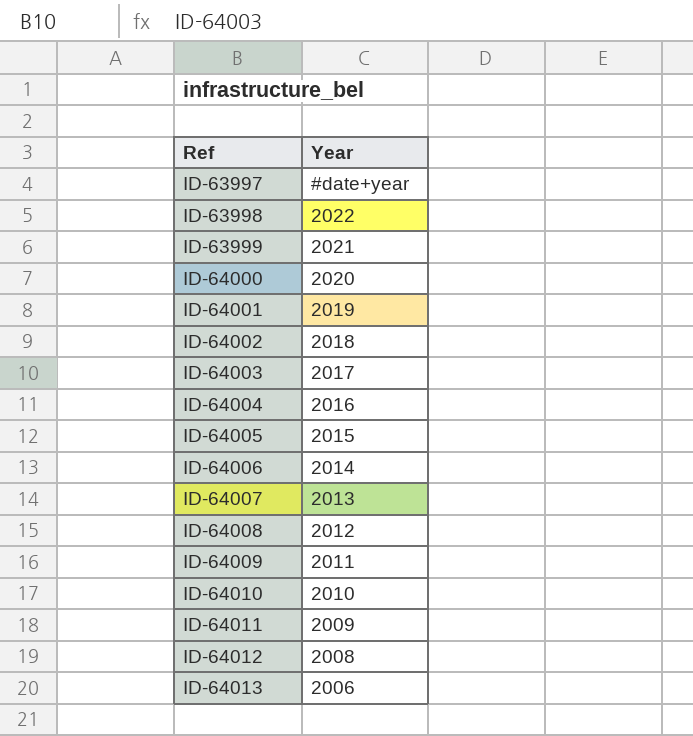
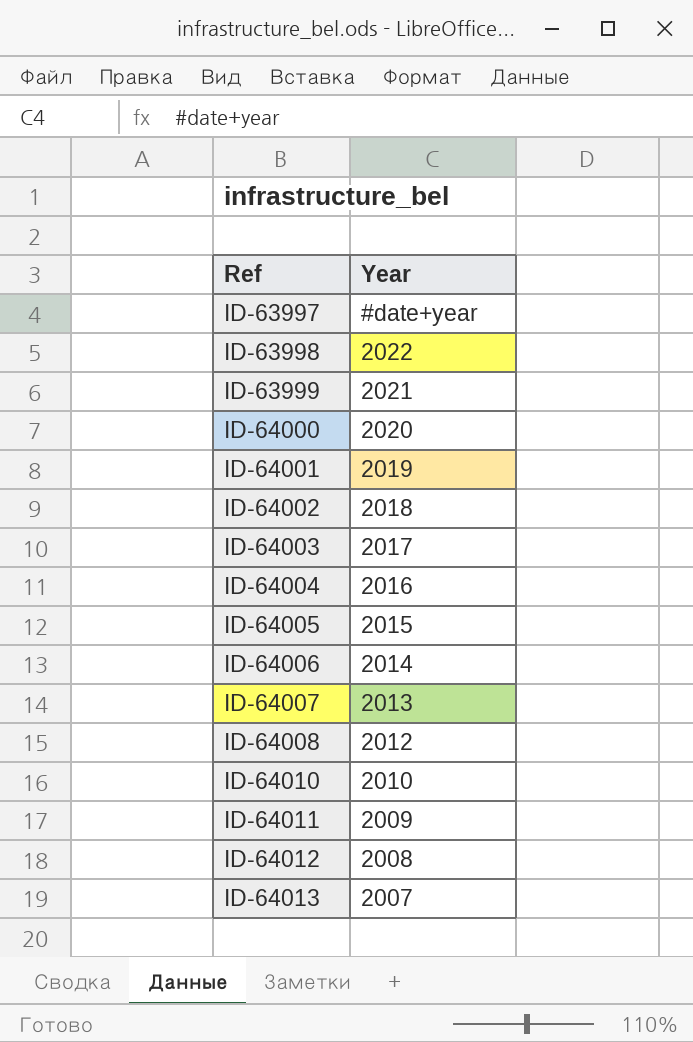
row ID-64009: 2011 -> none
ID-64013 | Year: 2006 -> 2007

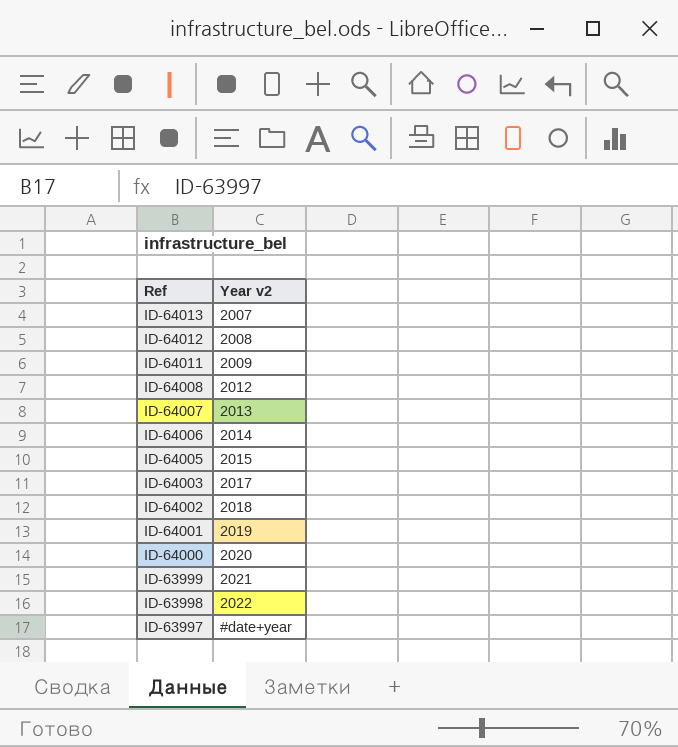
row order: Ref ascending -> Ref descending
column name: Year -> Year v2
row ID-64004: 2016 -> none
row ID-64010: 2010 -> none

